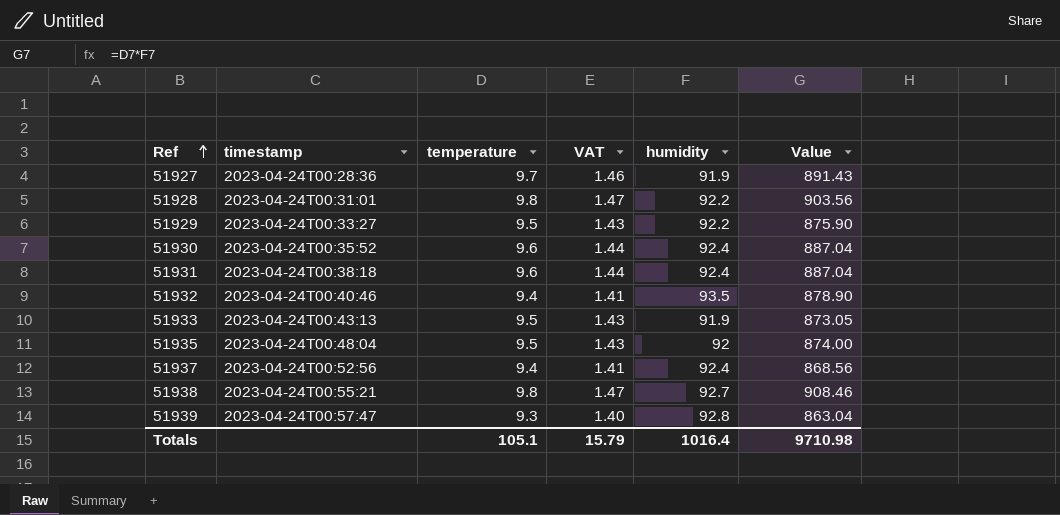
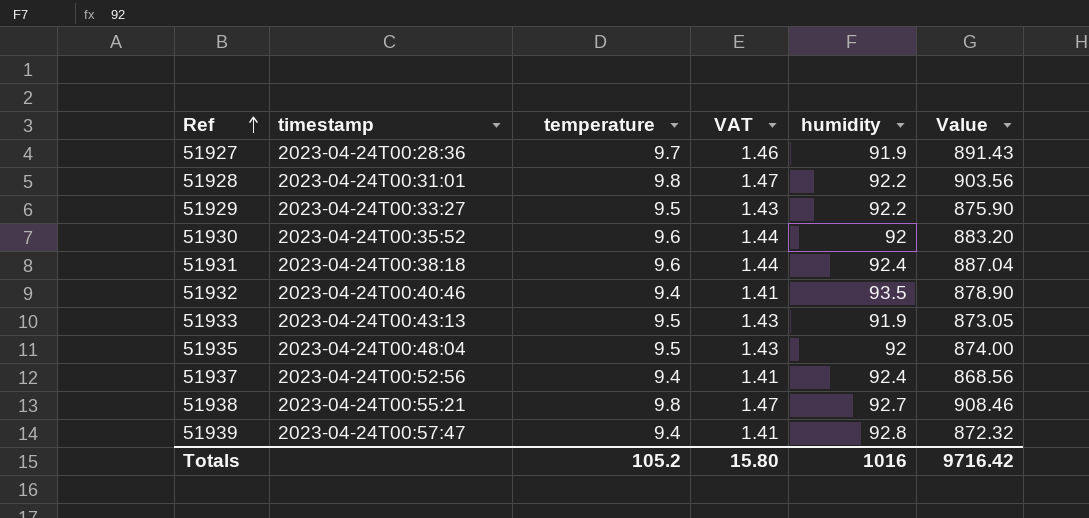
51930 | humidity: 92.4 -> 92
51930 | Value: 887.04 -> 883.20
51939 | temperature: 9.3 -> 9.4
51939 | VAT: 1.40 -> 1.41
51939 | Value: 863.04 -> 872.32
Totals | temperature: 105.1 -> 105.2
Totals | VAT: 15.79 -> 15.80
Totals | humidity: 1016.4 -> 1016
Totals | Value: 9710.98 -> 9716.42

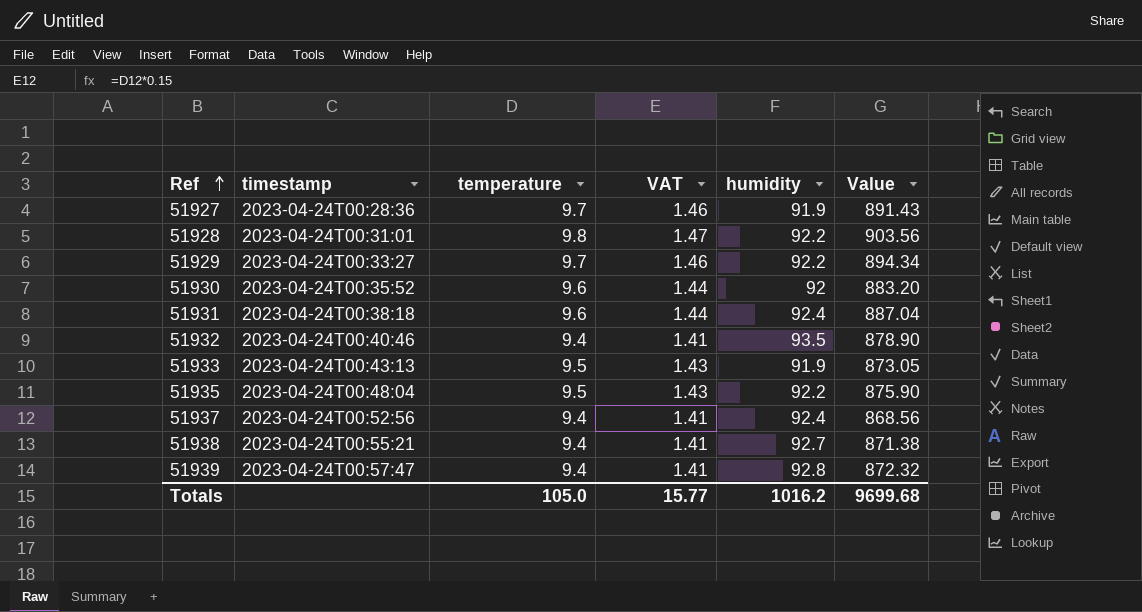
51929 | temperature: 9.5 -> 9.7
51929 | VAT: 1.43 -> 1.46
51929 | Value: 875.90 -> 894.34
51935 | humidity: 92 -> 92.2
51935 | Value: 874.00 -> 875.90
51938 | temperature: 9.8 -> 9.4
51938 | VAT: 1.47 -> 1.41
51938 | Value: 908.46 -> 871.38
Totals | temperature: 105.2 -> 105.0
Totals | VAT: 15.80 -> 15.77
Totals | humidity: 1016 -> 1016.2
Totals | Value: 9716.42 -> 9699.68

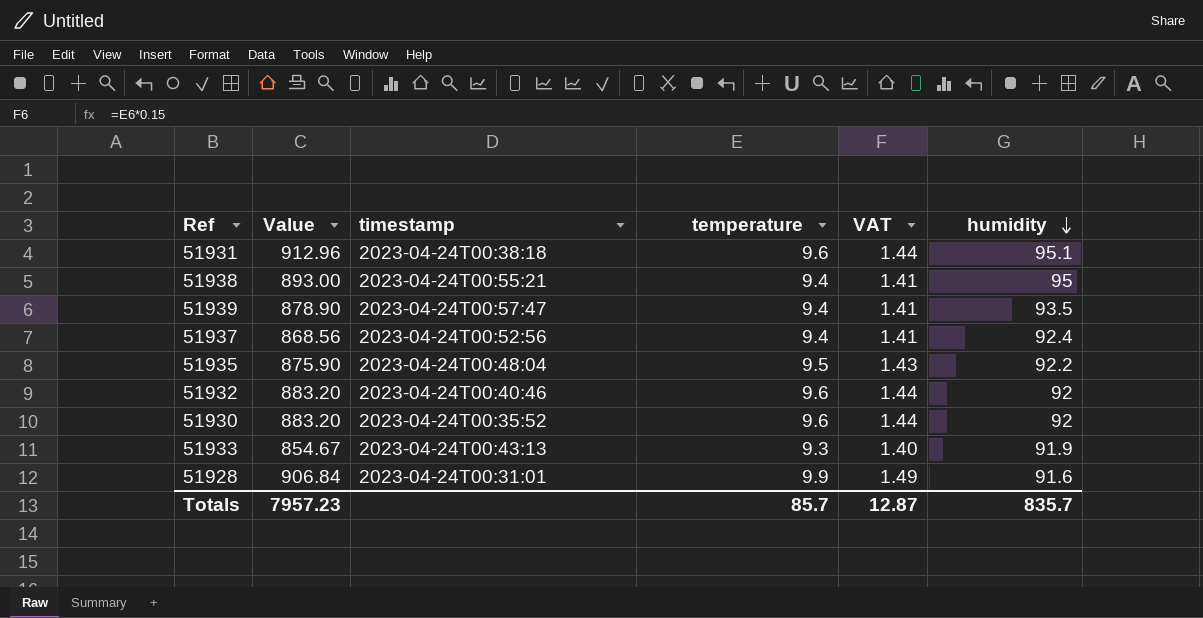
row order: Ref ascending -> humidity descending
column Value | position: 6 -> 2
row 51927: 2023-04-24T00:28:36 | 9.7 | 1.46 | 91.9 | 891.43 -> none
row 51929: 2023-04-24T00:33:27 | 9.7 | 1.46 | 92.2 | 894.34 -> none
51931 | Value: 887.04 -> 912.96
51931 | humidity: 92.4 -> 95.1
51938 | Value: 871.38 -> 893.00
51938 | humidity: 92.7 -> 95
51939 | Value: 872.32 -> 878.90
51939 | humidity: 92.8 -> 93.5
51932 | Value: 878.90 -> 883.20
51932 | temperature: 9.4 -> 9.6
51932 | VAT: 1.41 -> 1.44
51932 | humidity: 93.5 -> 92
51933 | Value: 873.05 -> 854.67
51933 | temperature: 9.5 -> 9.3
51933 | VAT: 1.43 -> 1.40
51928 | Value: 903.56 -> 906.84
51928 | temperature: 9.8 -> 9.9
51928 | VAT: 1.47 -> 1.49
51928 | humidity: 92.2 -> 91.6
Totals | Value: 9699.68 -> 7957.23
Totals | temperature: 105.0 -> 85.7
Totals | VAT: 15.77 -> 12.87
Totals | humidity: 1016.2 -> 835.7

